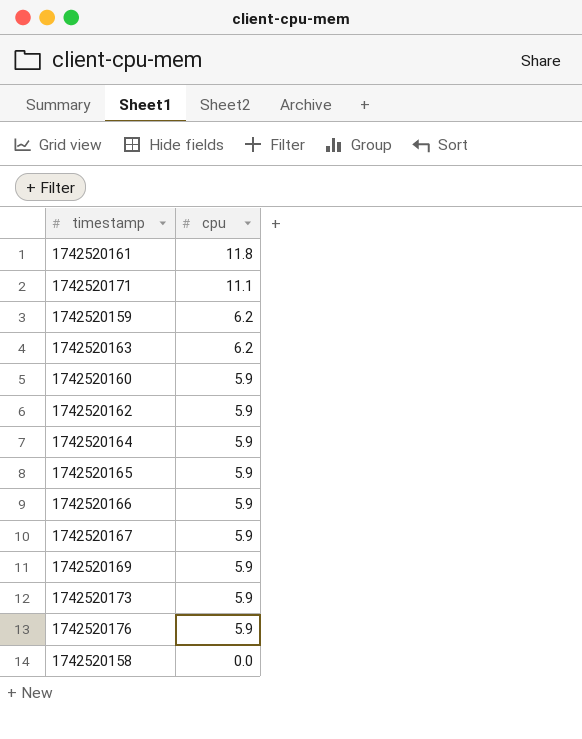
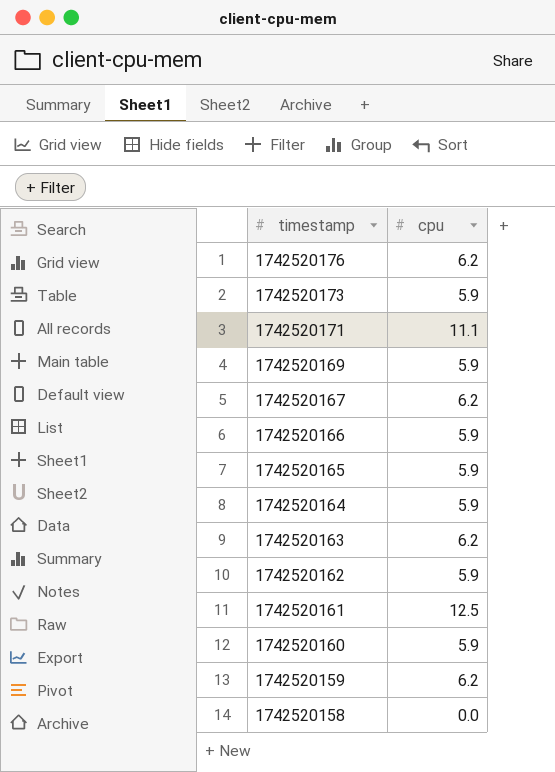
row order: cpu descending -> timestamp descending
1742520176 | cpu: 5.9 -> 6.2
1742520167 | cpu: 5.9 -> 6.2
1742520161 | cpu: 11.8 -> 12.5

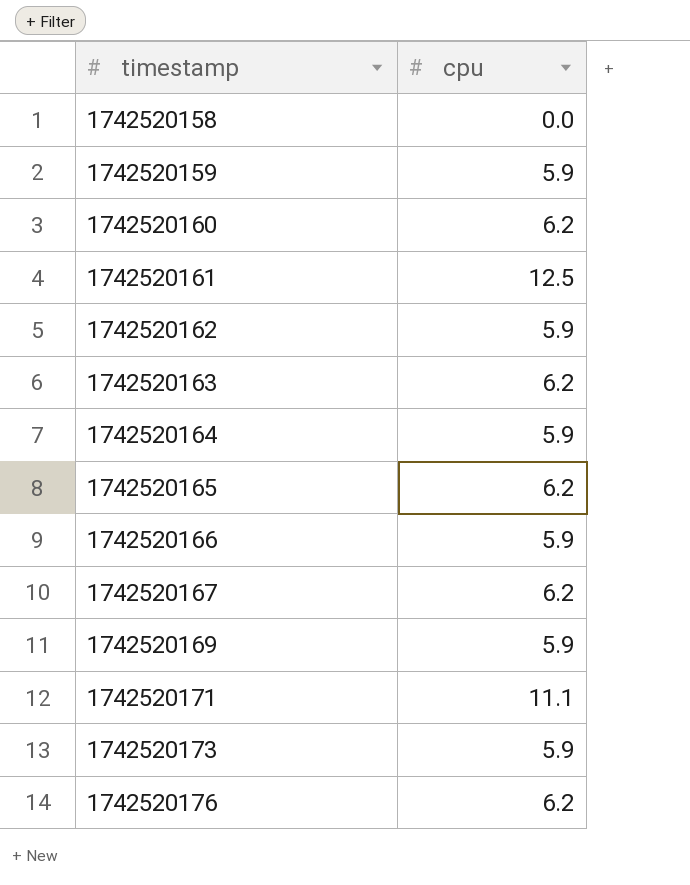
row order: timestamp descending -> timestamp ascending
1742520159 | cpu: 6.2 -> 5.9
1742520160 | cpu: 5.9 -> 6.2
1742520165 | cpu: 5.9 -> 6.2

